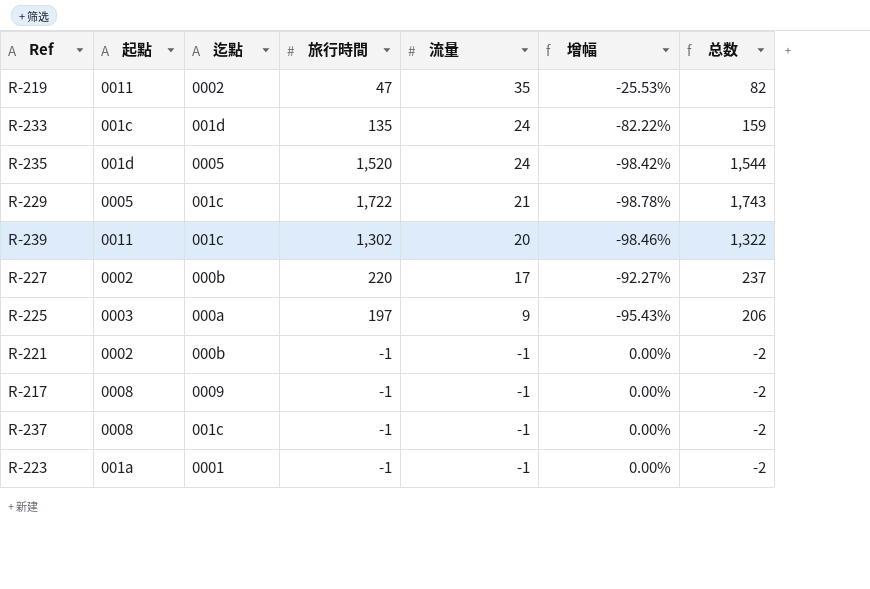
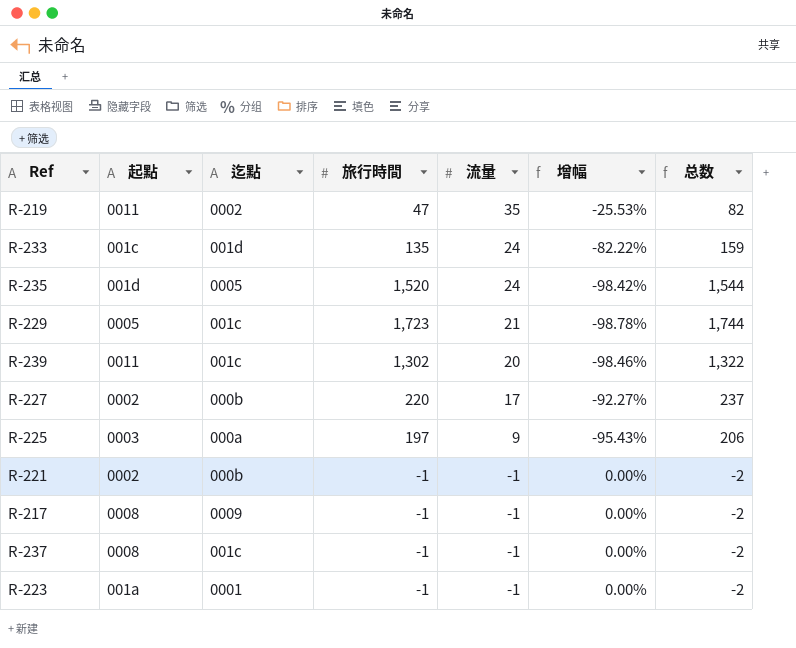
R-229 | 旅行時間: 1,722 -> 1,723
R-229 | 总数: 1,743 -> 1,744

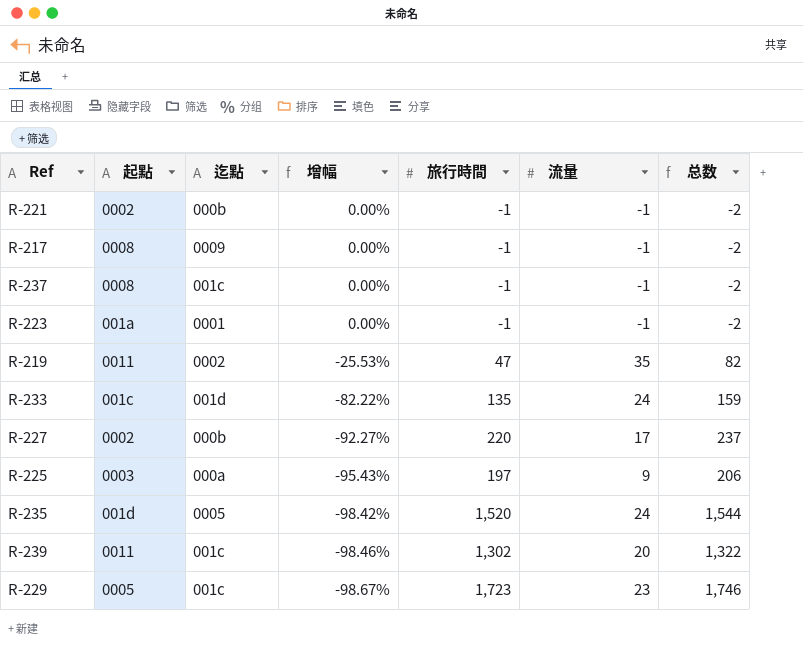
row order: 流量 descending -> 增幅 descending
column 增幅 | position: 6 -> 4
R-229 | 增幅: -98.78% -> -98.67%
R-229 | 流量: 21 -> 23
R-229 | 总数: 1,744 -> 1,746

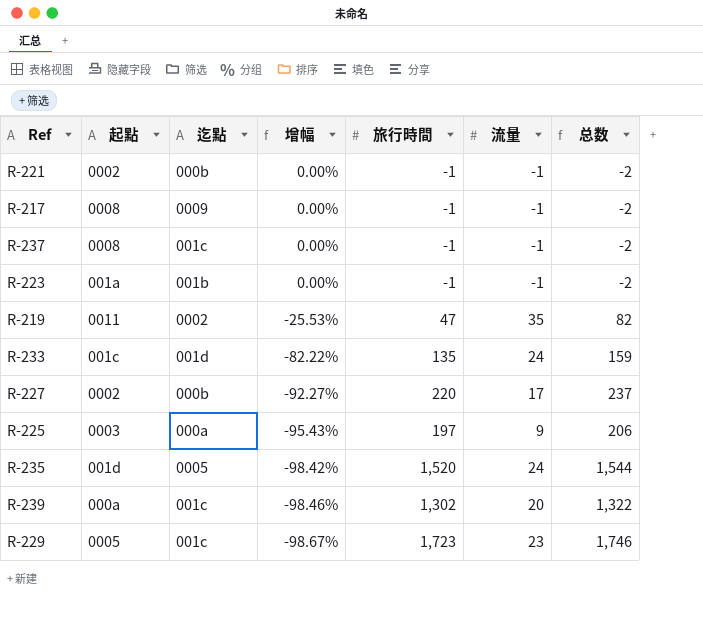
R-223 | 迄點: 0001 -> 001b
R-239 | 起點: 0011 -> 000a

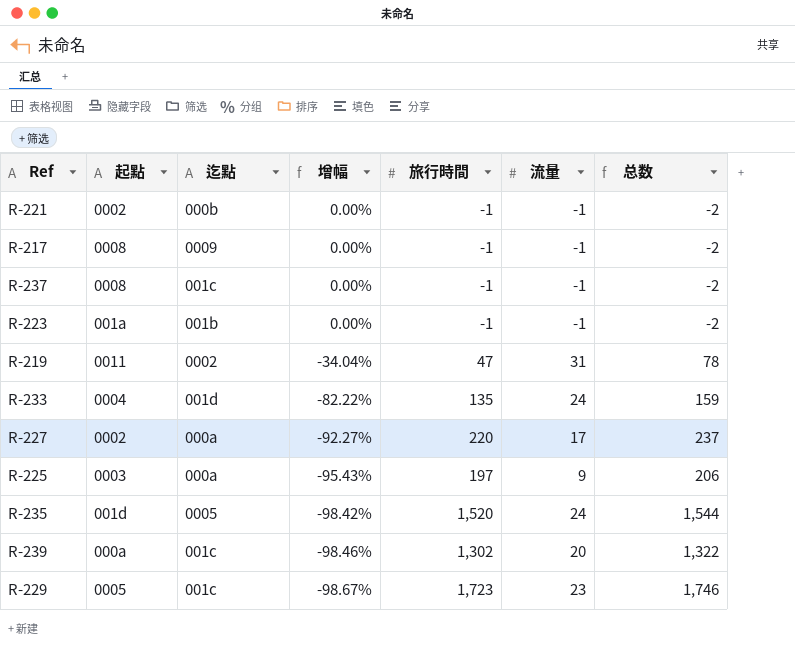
R-219 | 增幅: -25.53% -> -34.04%
R-219 | 流量: 35 -> 31
R-219 | 总数: 82 -> 78
R-233 | 起點: 001c -> 0004
R-227 | 迄點: 000b -> 000a

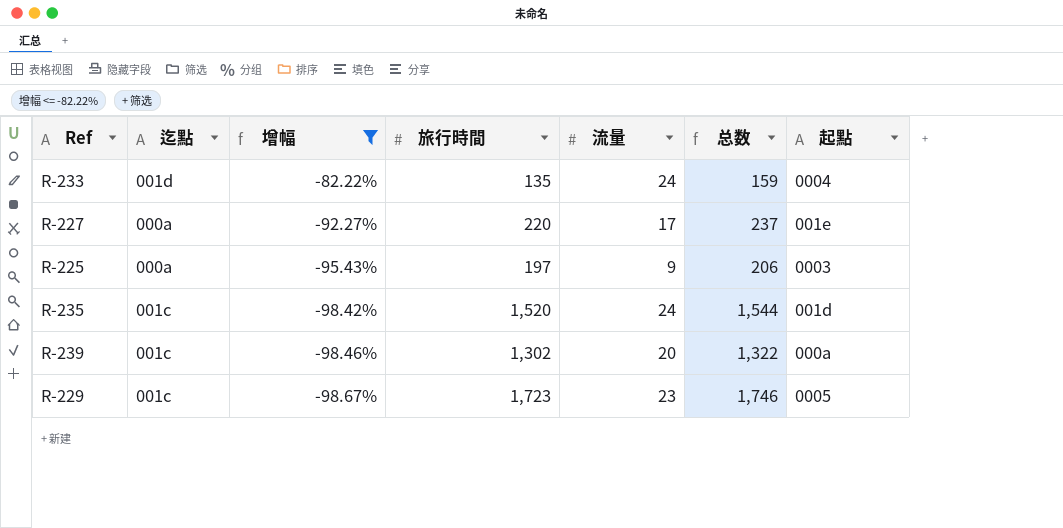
filter: none -> 增幅 <= -82.22%
column 起點 | position: 2 -> 7
R-227 | 起點: 0002 -> 001e
R-235 | 迄點: 0005 -> 001c

